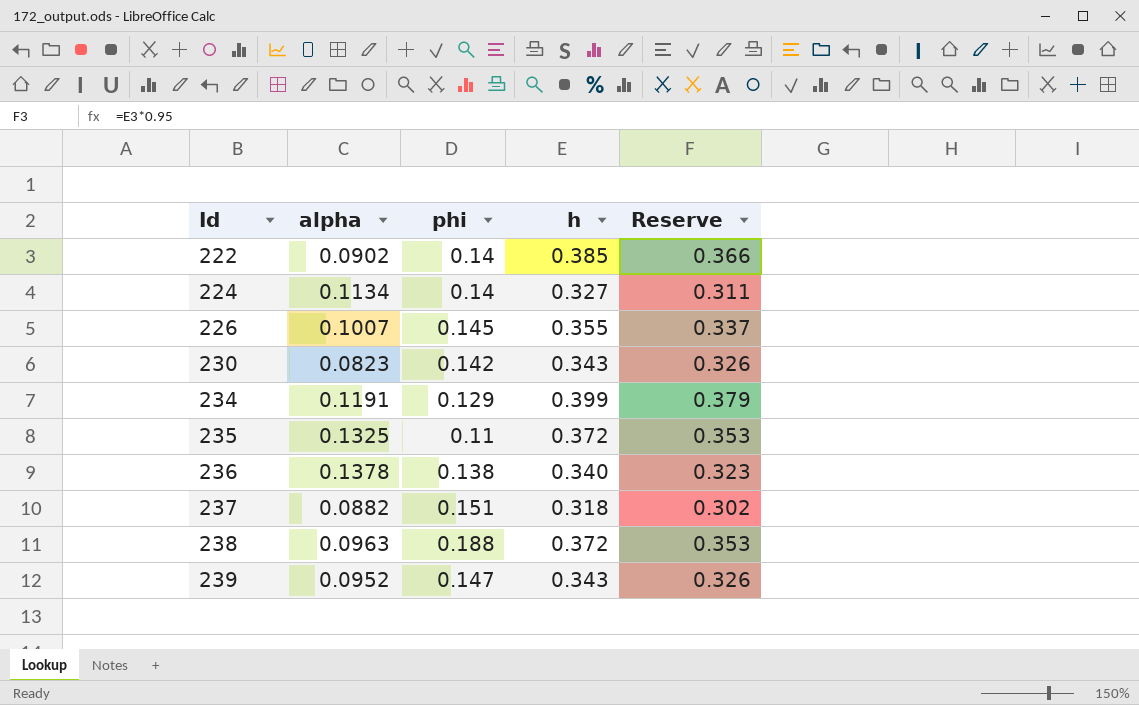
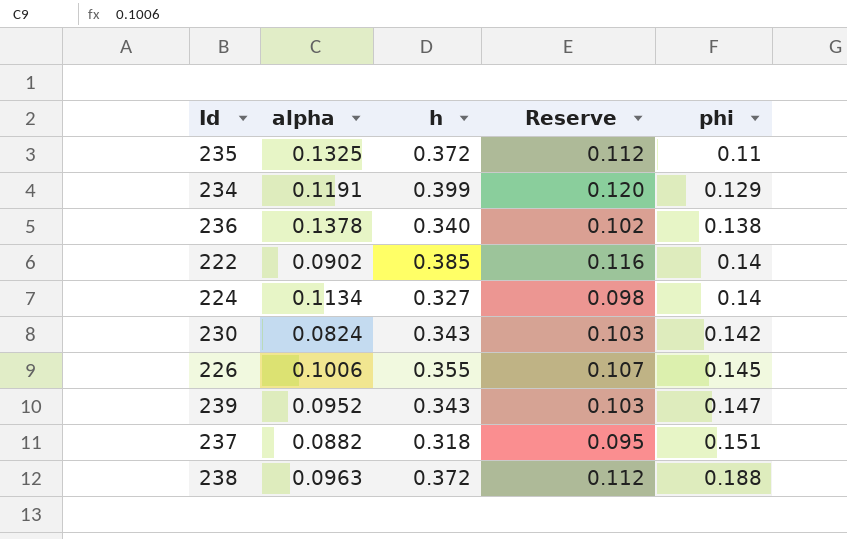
row order: Id ascending -> phi ascending
column Reserve | formula: [h] * 0.95 -> [h] * 0.3
column phi | position: 3 -> 5
230 | alpha: 0.0823 -> 0.0824
226 | alpha: 0.1007 -> 0.1006

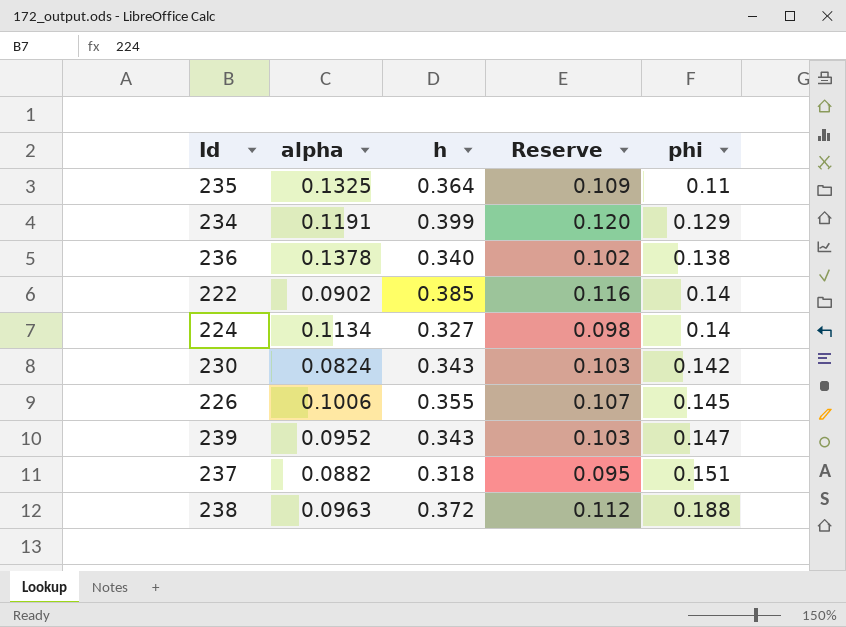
235 | h: 0.372 -> 0.364
235 | Reserve: 0.112 -> 0.109

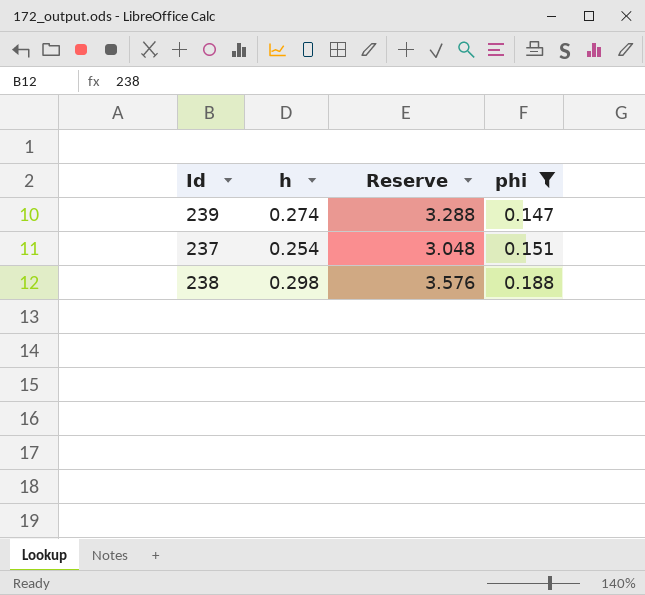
filter: none -> phi >= 0.147
column alpha | position: 2 -> none
column Reserve | formula: [h] * 0.3 -> [h] * 12
239 | h: 0.343 -> 0.274
237 | h: 0.318 -> 0.254
238 | h: 0.372 -> 0.298

